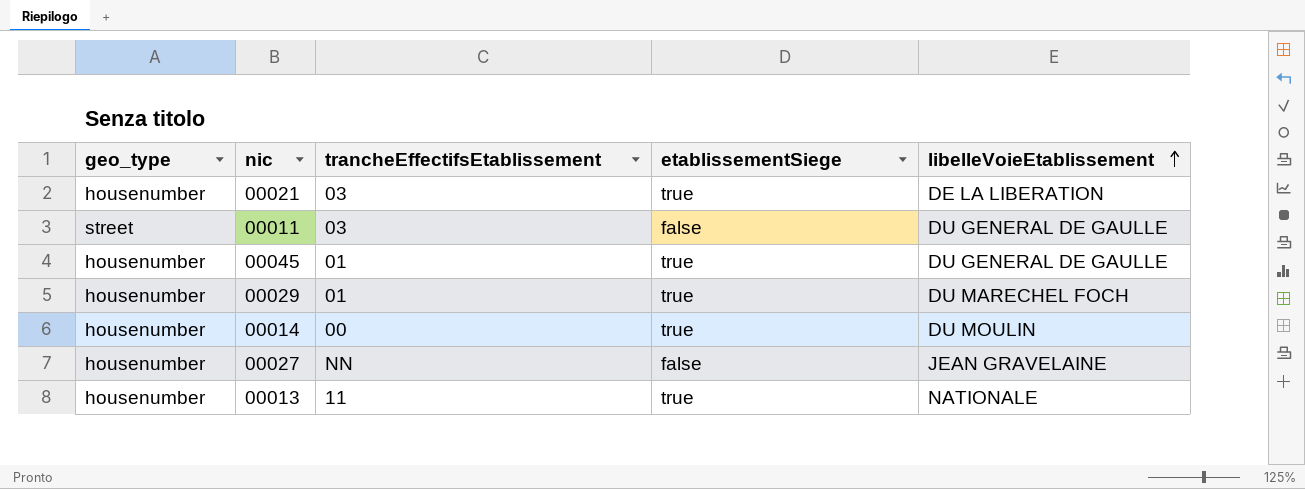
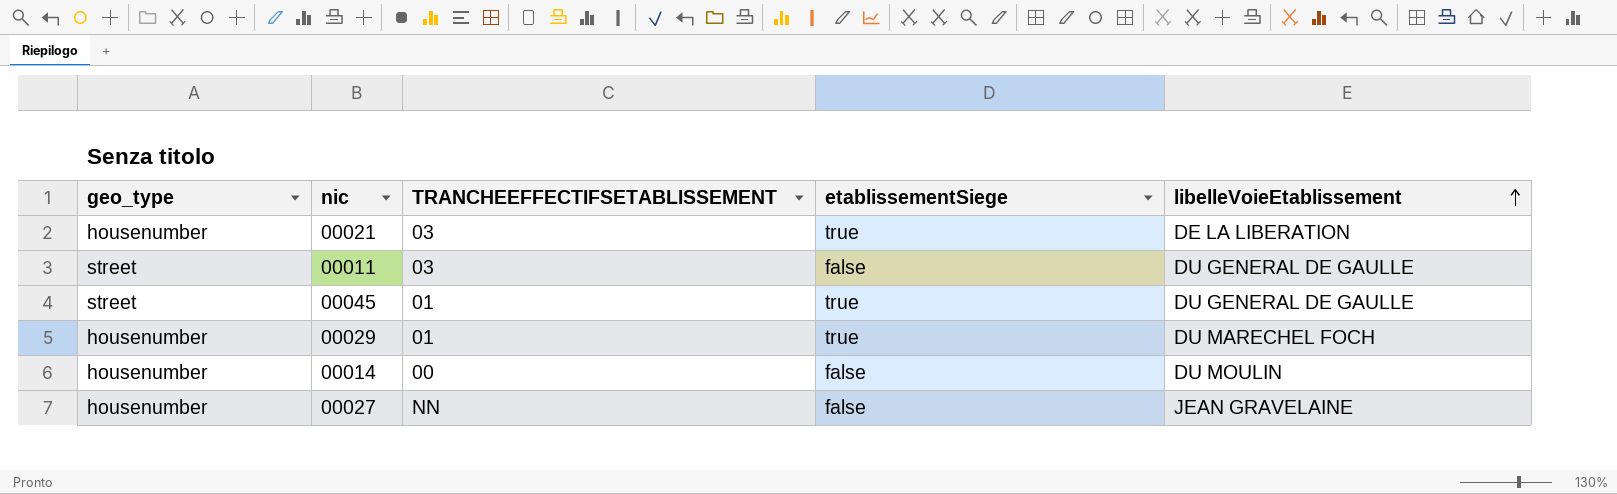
column name: trancheEffectifsEtablissement -> TRANCHEEFFECTIFSETABLISSEMENT
row 00013: housenumber | 11 | true | NATIONALE -> none
00045 | geo_type: housenumber -> street
00014 | etablissementSiege: true -> false

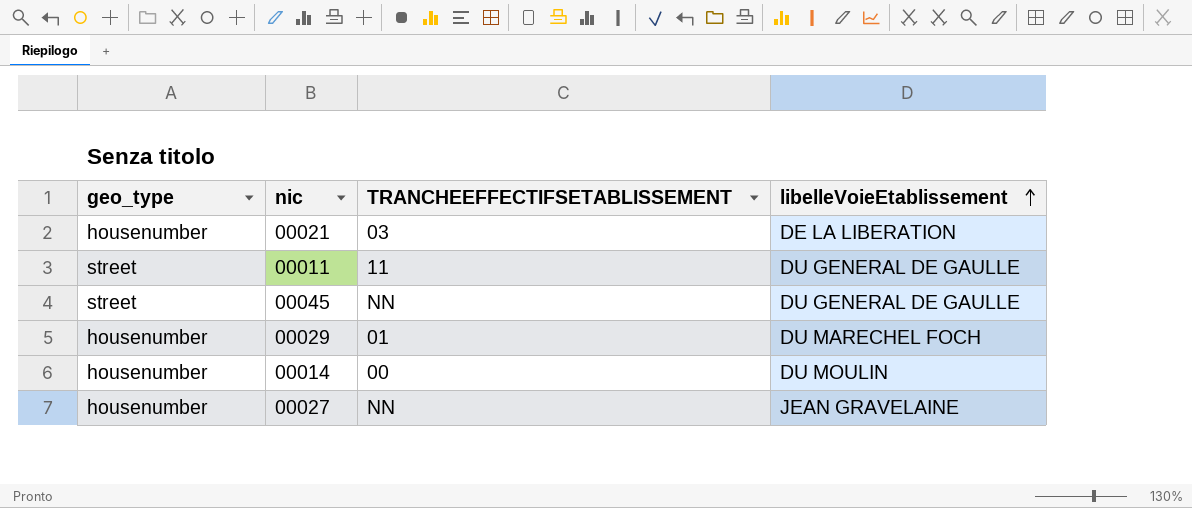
column etablissementSiege | position: 4 -> none
00011 | TRANCHEEFFECTIFSETABLISSEMENT: 03 -> 11
00045 | TRANCHEEFFECTIFSETABLISSEMENT: 01 -> NN

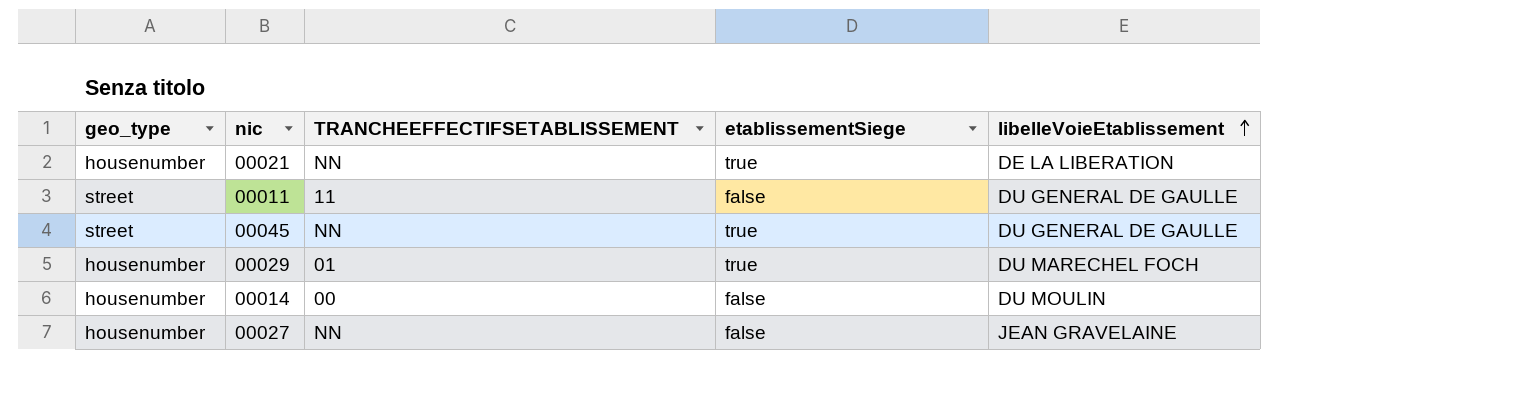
column etablissementSiege | position: none -> 4
00021 | TRANCHEEFFECTIFSETABLISSEMENT: 03 -> NN

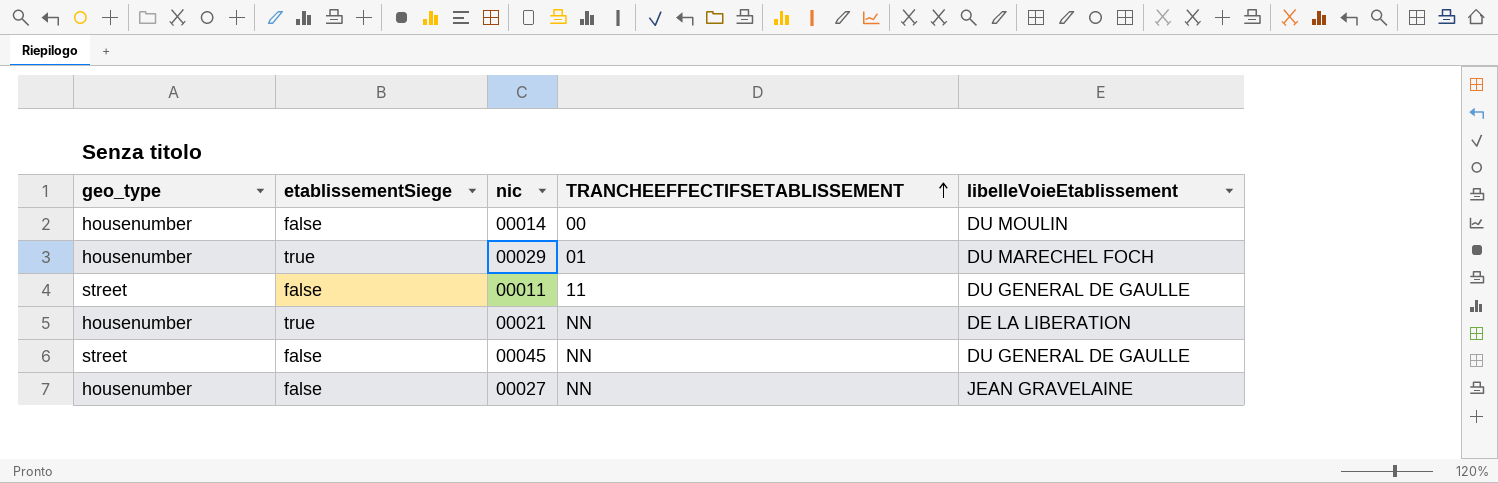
row order: libelleVoieEtablissement ascending -> TRANCHEEFFECTIFSETABLISSEMENT ascending
column etablissementSiege | position: 4 -> 2
00045 | etablissementSiege: true -> false

